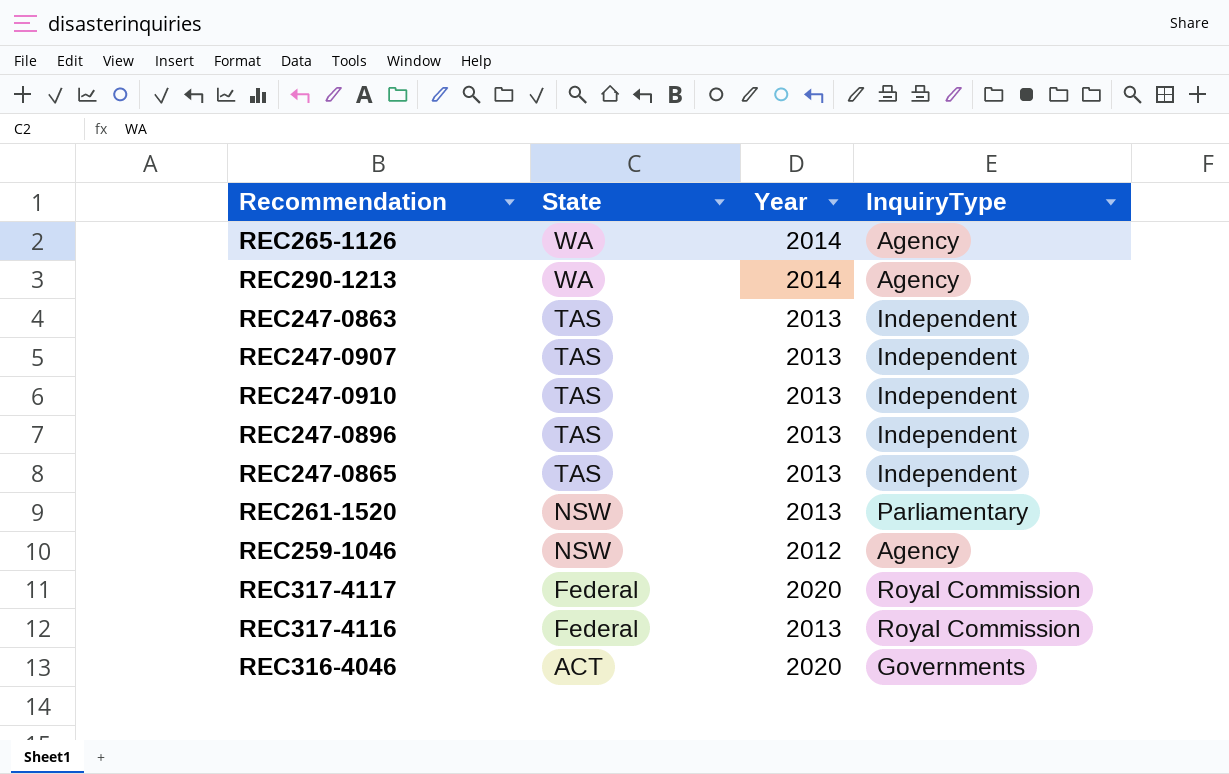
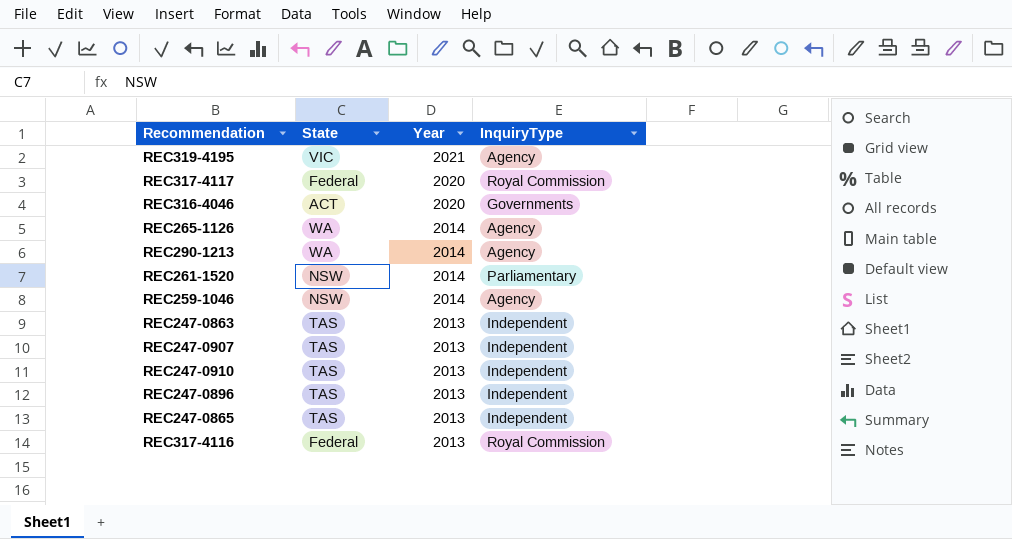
row order: State descending -> Year descending
row REC319-4195: none -> VIC | 2021 | Agency
REC261-1520 | Year: 2013 -> 2014
REC259-1046 | Year: 2012 -> 2014

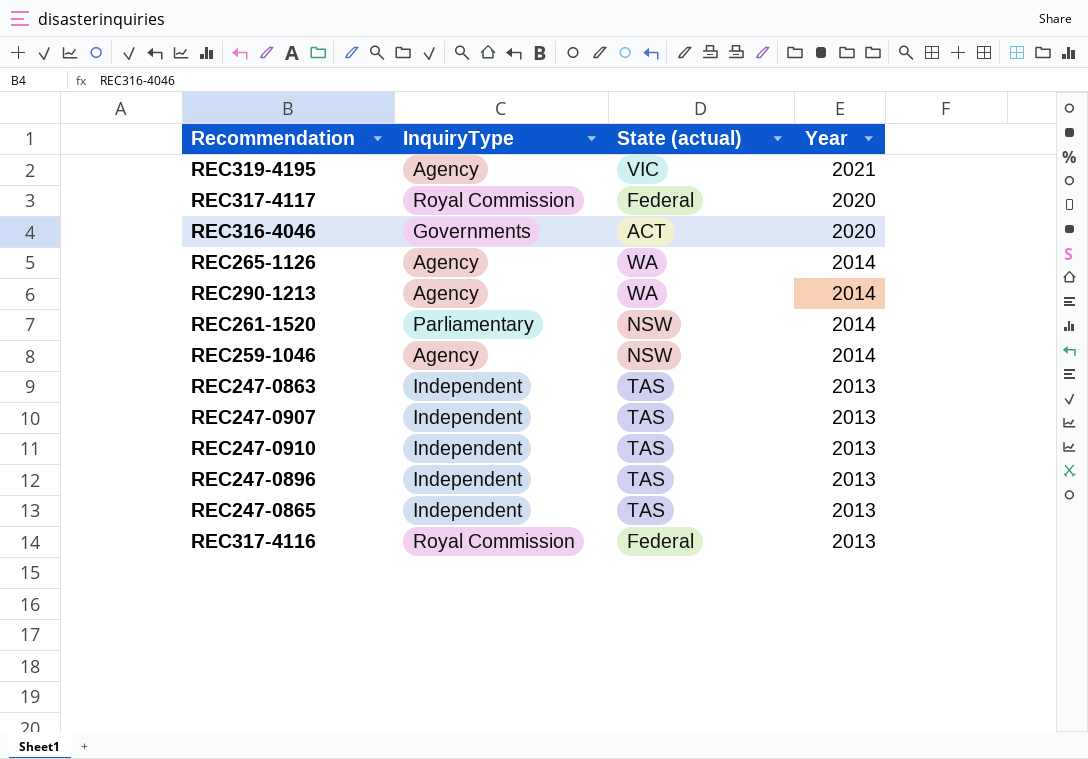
column InquiryType | position: 4 -> 2
column name: State -> State (actual)

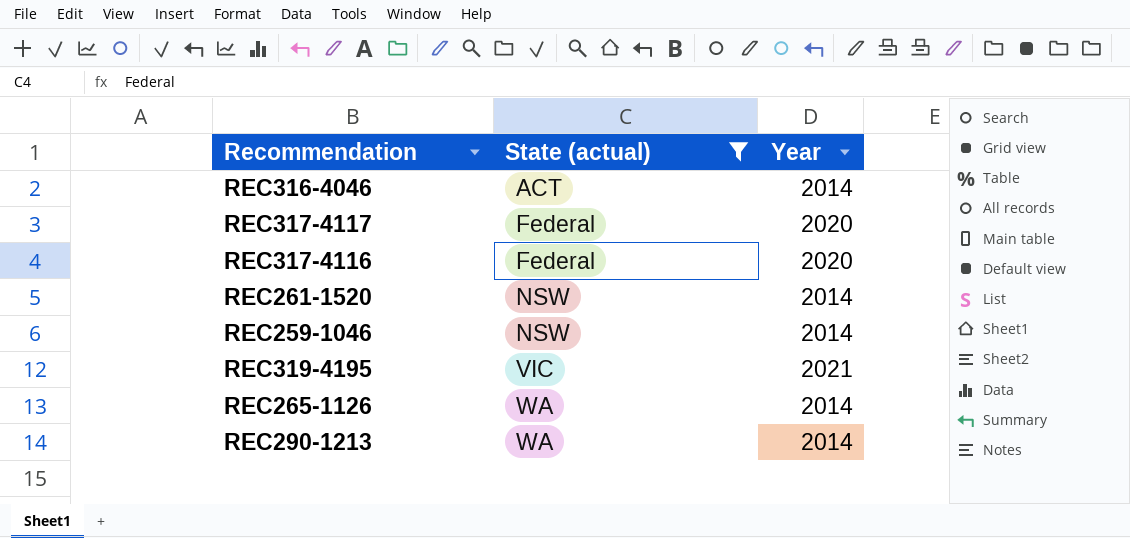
filter: none -> State (actual) != TAS
row order: Year descending -> State (actual) ascending
column InquiryType | position: 2 -> none
REC316-4046 | Year: 2020 -> 2014
REC317-4116 | Year: 2013 -> 2020

